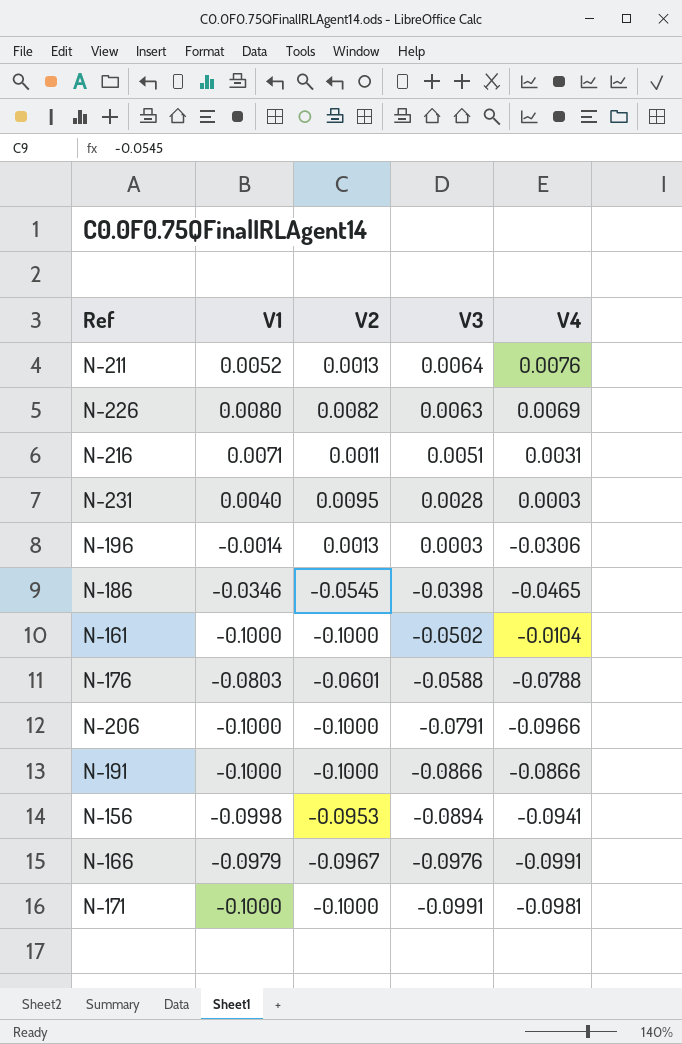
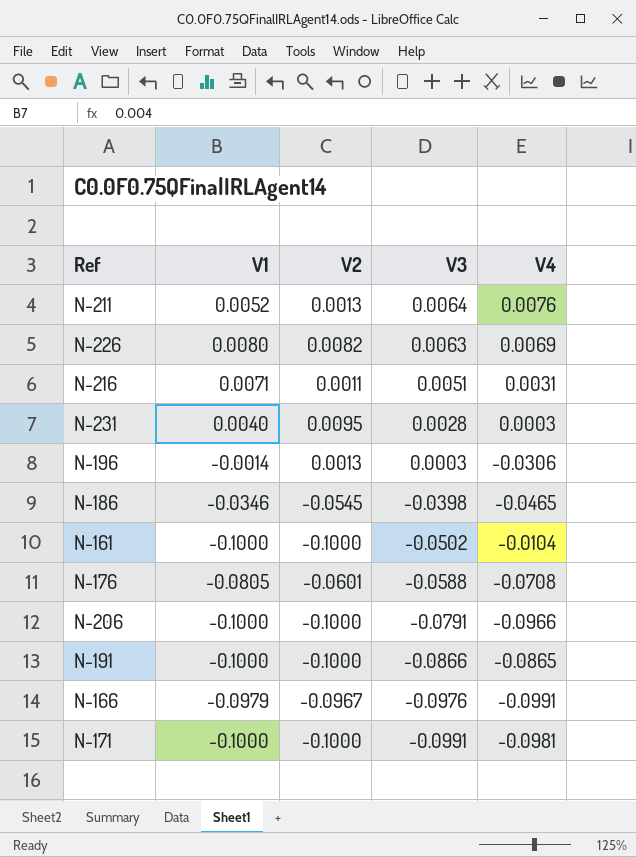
row N-156: -0.0998 | -0.0953 | -0.0894 | -0.0941 -> none
N-176 | V1: -0.0803 -> -0.0805
N-176 | V4: -0.0788 -> -0.0708
N-191 | V4: -0.0866 -> -0.0865

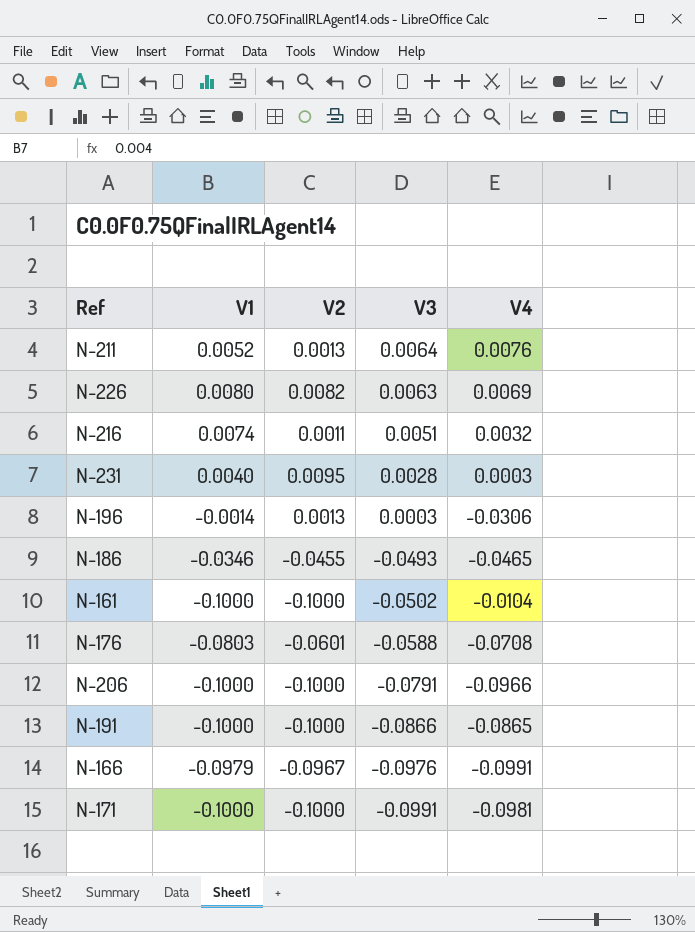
N-216 | V1: 0.0071 -> 0.0074
N-216 | V4: 0.0031 -> 0.0032
N-186 | V2: -0.0545 -> -0.0455
N-186 | V3: -0.0398 -> -0.0493
N-176 | V1: -0.0805 -> -0.0803

